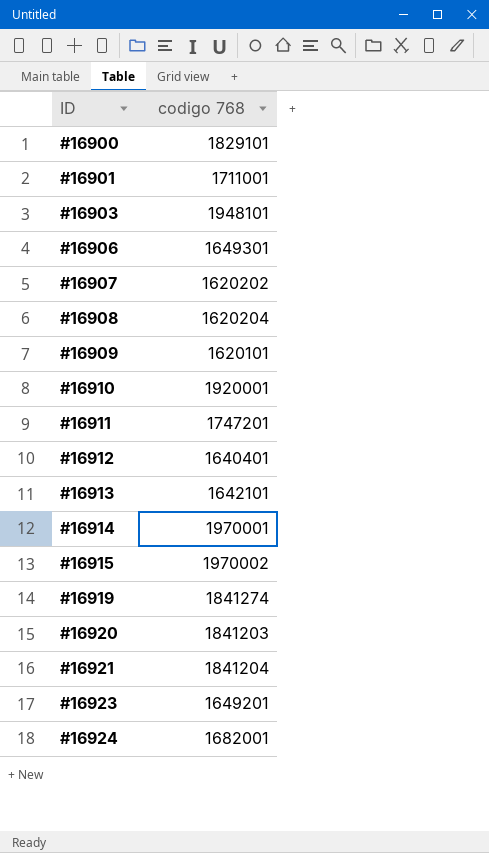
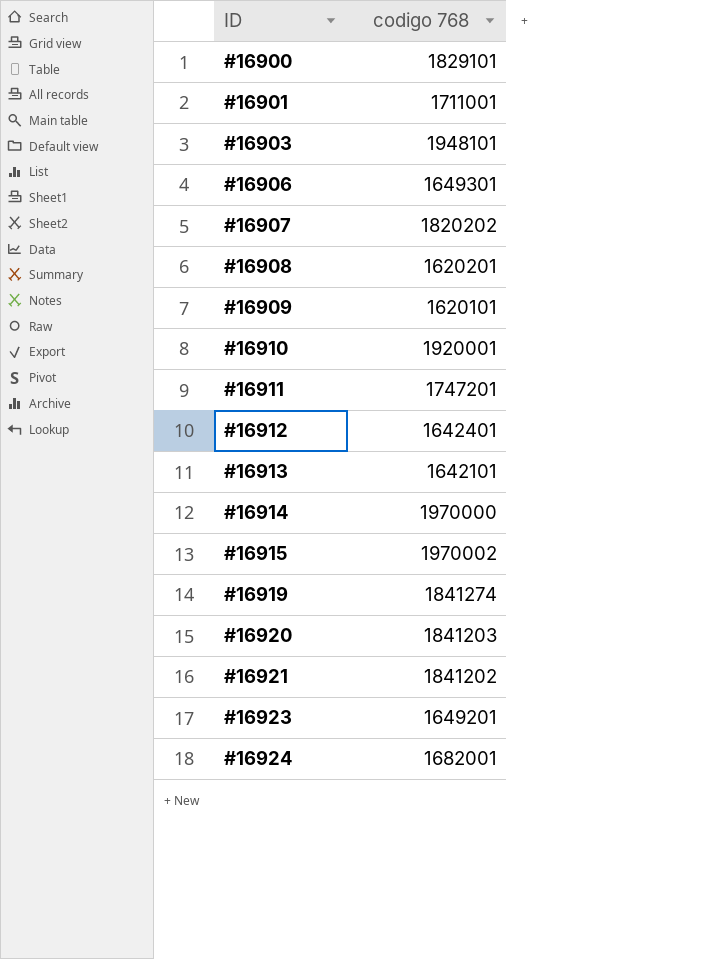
#16907 | codigo 768: 1620202 -> 1820202
#16908 | codigo 768: 1620204 -> 1620201
#16912 | codigo 768: 1640401 -> 1642401
#16914 | codigo 768: 1970001 -> 1970000
#16921 | codigo 768: 1841204 -> 1841202

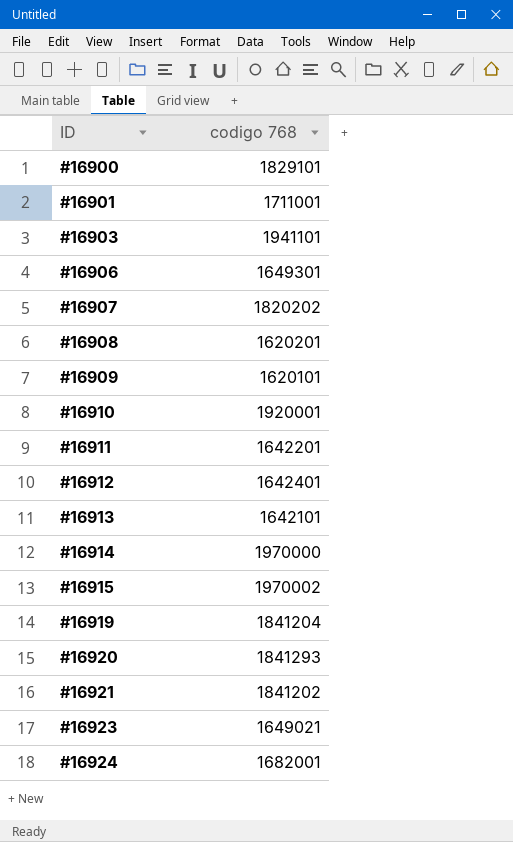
#16903 | codigo 768: 1948101 -> 1941101
#16911 | codigo 768: 1747201 -> 1642201
#16919 | codigo 768: 1841274 -> 1841204
#16920 | codigo 768: 1841203 -> 1841293
#16923 | codigo 768: 1649201 -> 1649021

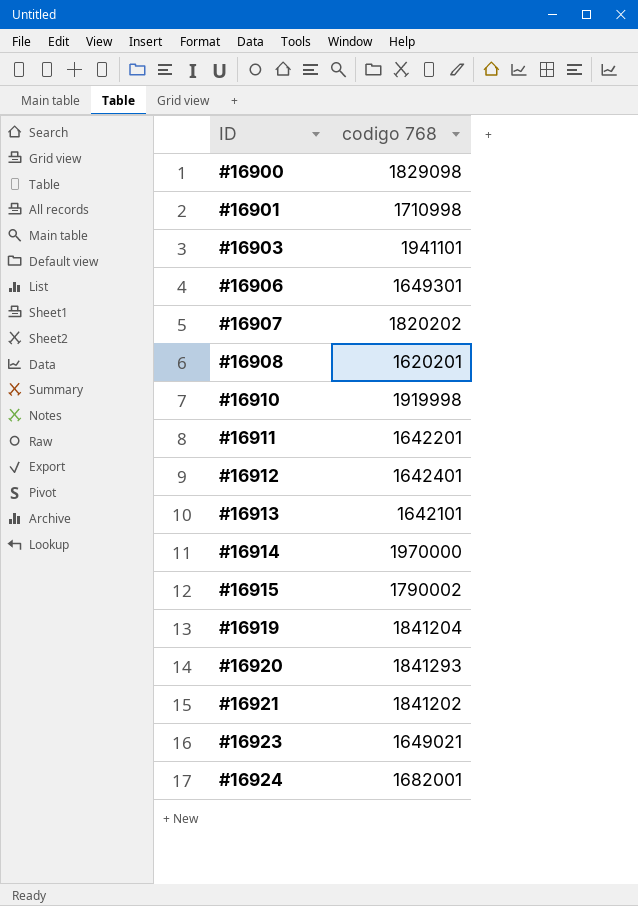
row #16909: 1620101 -> none
#16900 | codigo 768: 1829101 -> 1829098
#16901 | codigo 768: 1711001 -> 1710998
#16910 | codigo 768: 1920001 -> 1919998
#16915 | codigo 768: 1970002 -> 1790002

